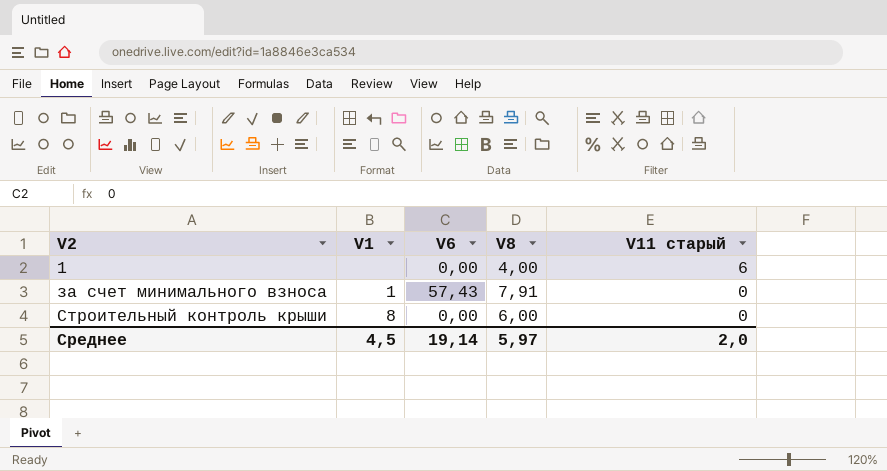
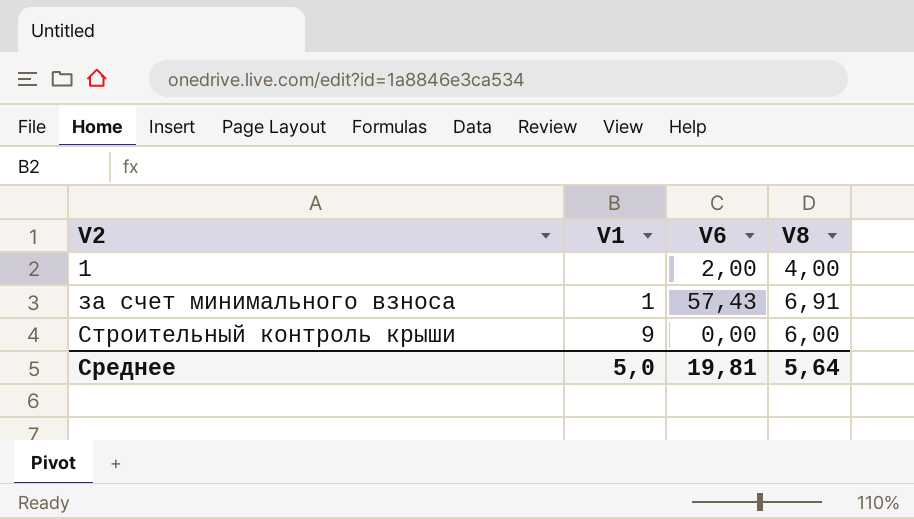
column V11 старый | position: 5 -> none
1 | V6: 0,00 -> 2,00
за счет минимального взноса | V8: 7,91 -> 6,91
Строительный контроль крыши | V1: 8 -> 9
Среднее | V1: 4,5 -> 5,0
Среднее | V6: 19,14 -> 19,81
Среднее | V8: 5,97 -> 5,64

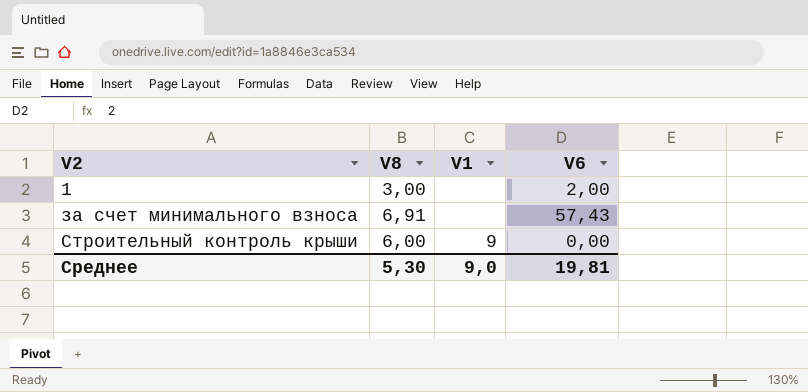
column V8 | position: 4 -> 2
1 | V8: 4,00 -> 3,00
за счет минимального взноса | V1: 1 -> none
Среднее | V8: 5,64 -> 5,30
Среднее | V1: 5,0 -> 9,0

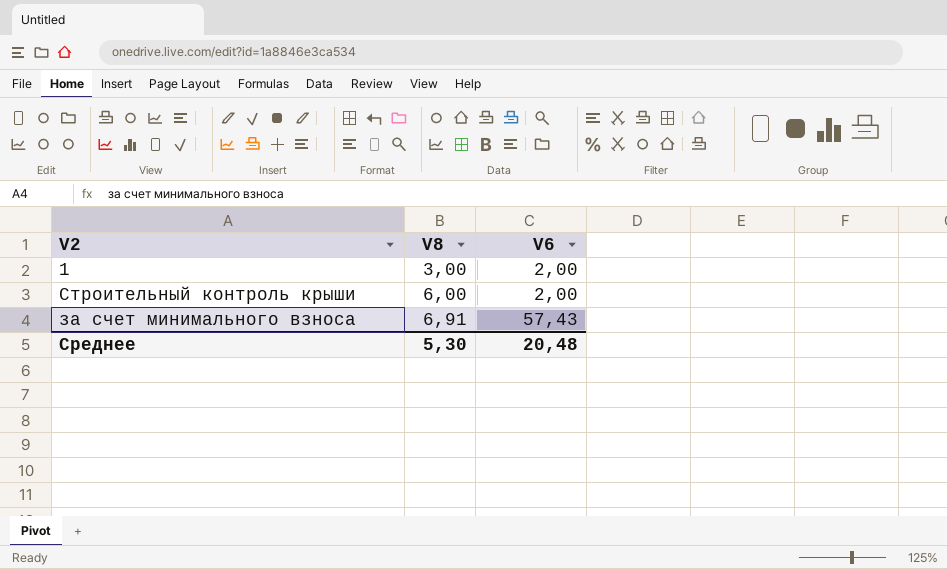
row order: V2 ascending -> V8 ascending
column V1 | position: 3 -> none
Строительный контроль крыши | V6: 0,00 -> 2,00
Среднее | V6: 19,81 -> 20,48

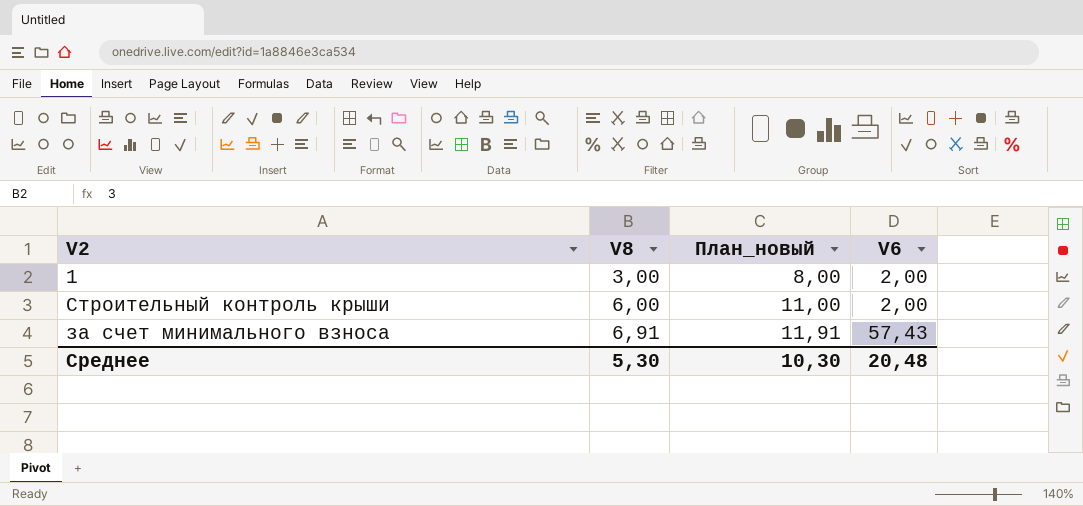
column План_новый | formula: none -> [V8] + 5

